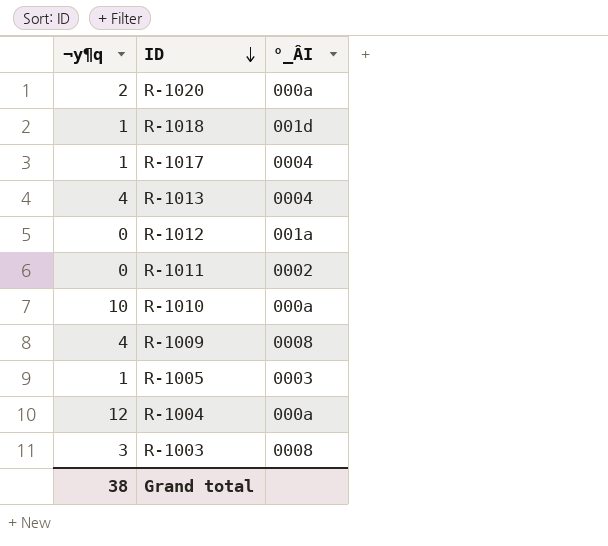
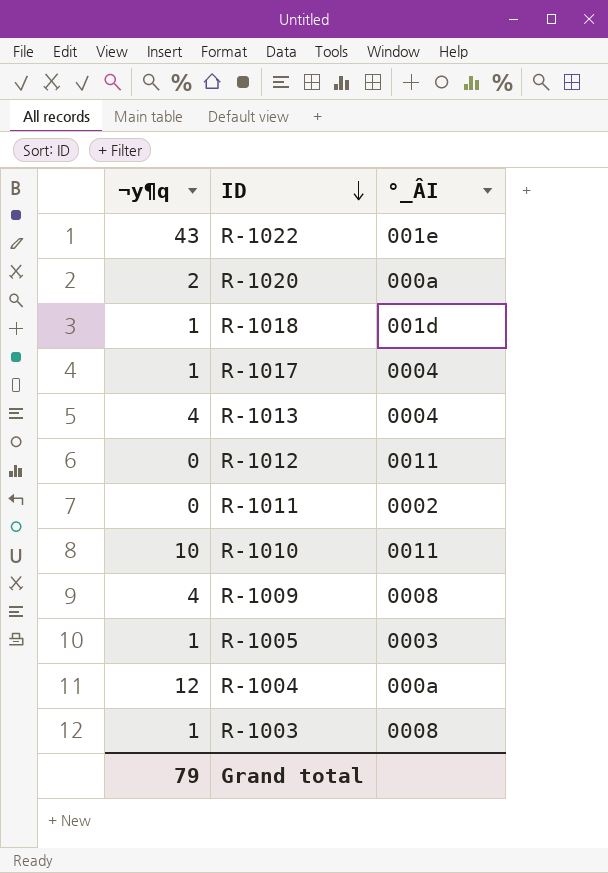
row R-1022: none -> 43 | 001e
R-1012 | °_ÂI: 001a -> 0011
R-1010 | °_ÂI: 000a -> 0011
R-1003 | ¬y¶q: 3 -> 1
Grand total | ¬y¶q: 38 -> 79

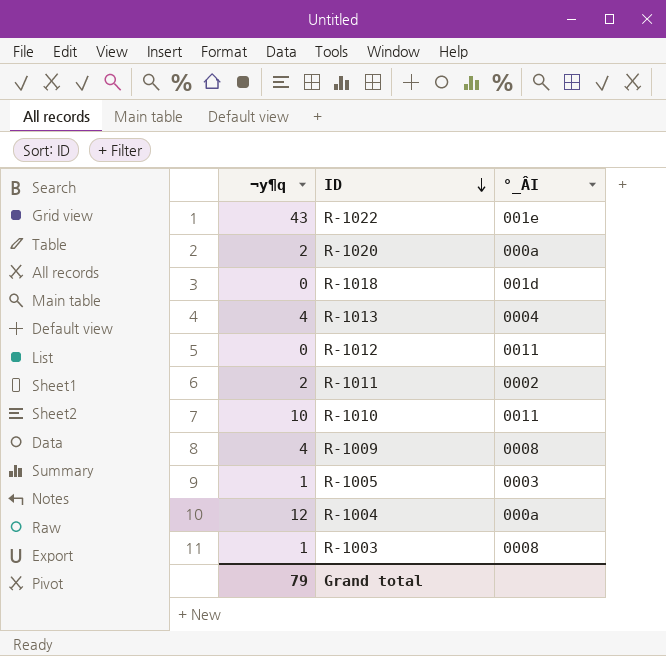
row R-1017: 1 | 0004 -> none
R-1018 | ¬y¶q: 1 -> 0
R-1011 | ¬y¶q: 0 -> 2

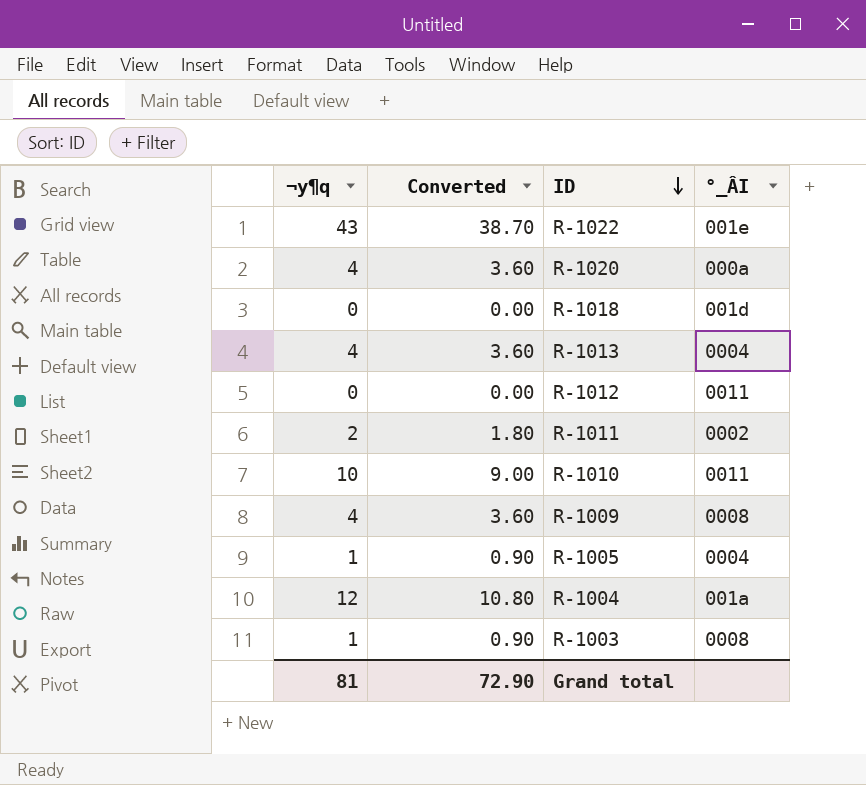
column Converted | formula: none -> [¬y¶q] * 0.9
R-1020 | ¬y¶q: 2 -> 4
R-1005 | °_ÂI: 0003 -> 0004
R-1004 | °_ÂI: 000a -> 001a
Grand total | ¬y¶q: 79 -> 81

